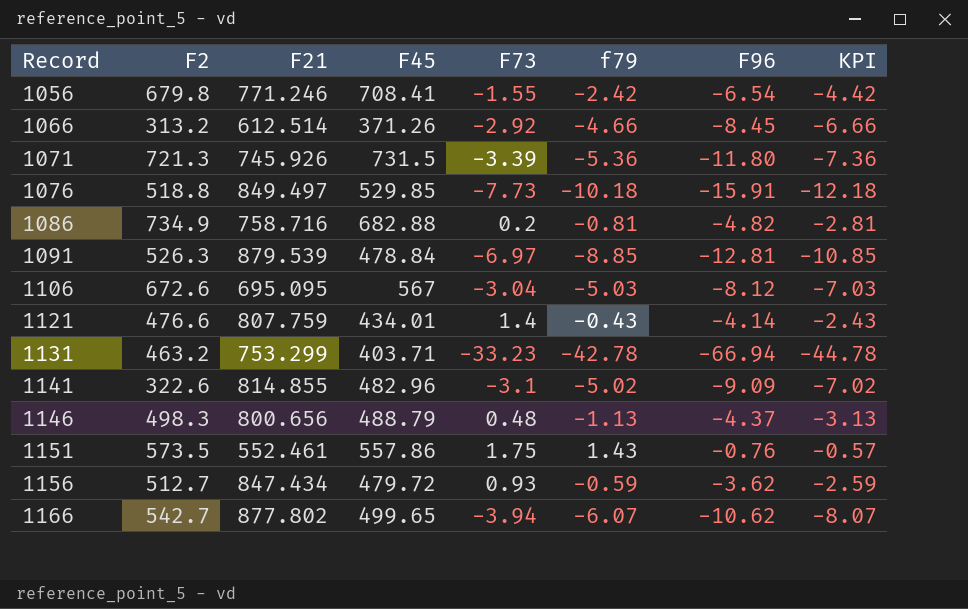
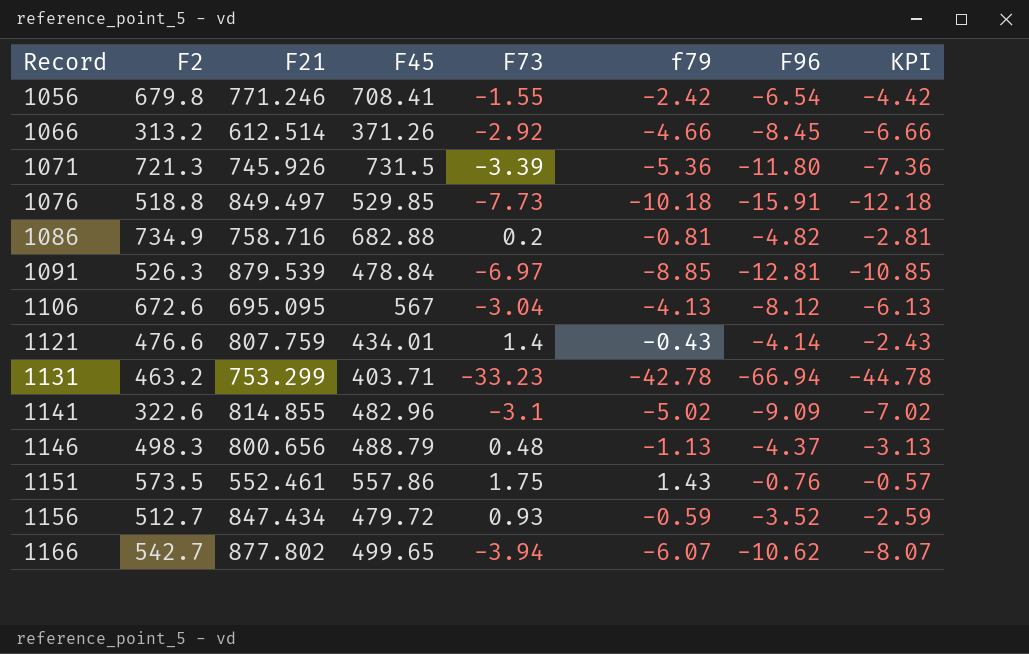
1106 | f79: -5.03 -> -4.13
1106 | KPI: -7.03 -> -6.13
1156 | F96: -3.62 -> -3.52

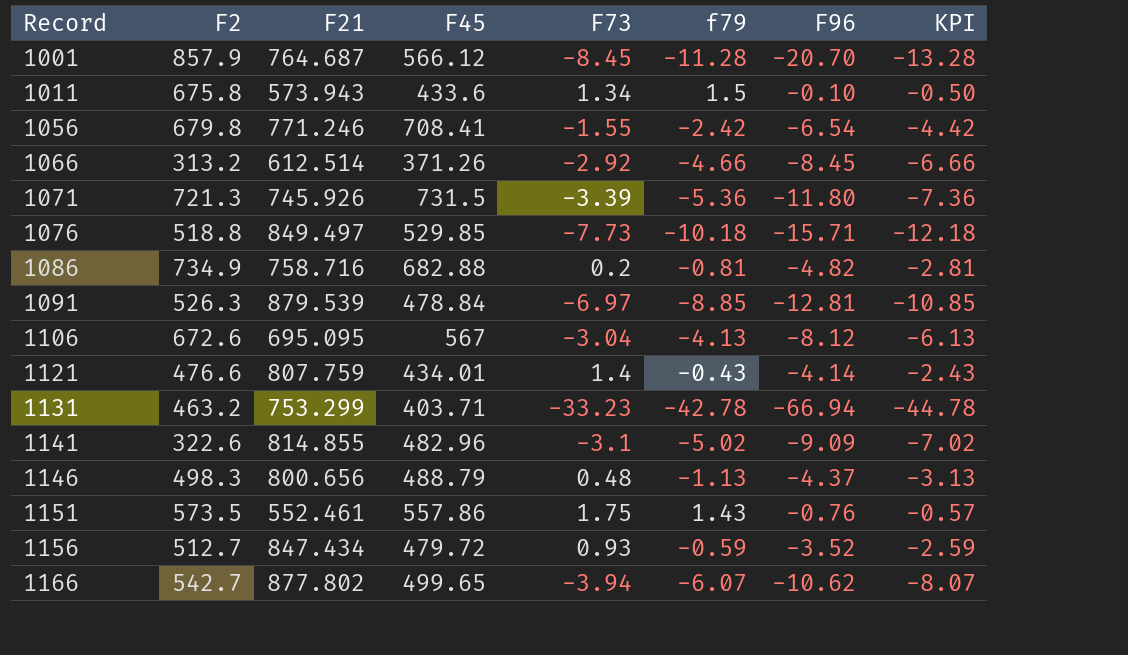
row 1001: none -> 857.9 | 764.687 | 566.12 | -8.45 | -11.28 | -20.70 | -13.28
row 1011: none -> 675.8 | 573.943 | 433.6 | 1.34 | 1.5 | -0.10 | -0.50
1076 | F96: -15.91 -> -15.71

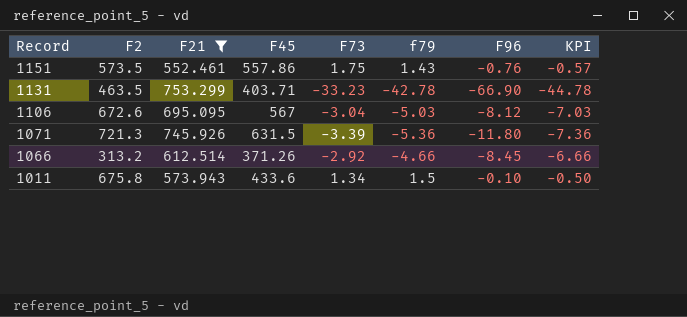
filter: none -> F21 <= 753.299
row order: Record ascending -> Record descending
1131 | F2: 463.2 -> 463.5
1131 | F96: -66.94 -> -66.90
1106 | f79: -4.13 -> -5.03
1106 | KPI: -6.13 -> -7.03
1071 | F45: 731.5 -> 631.5

